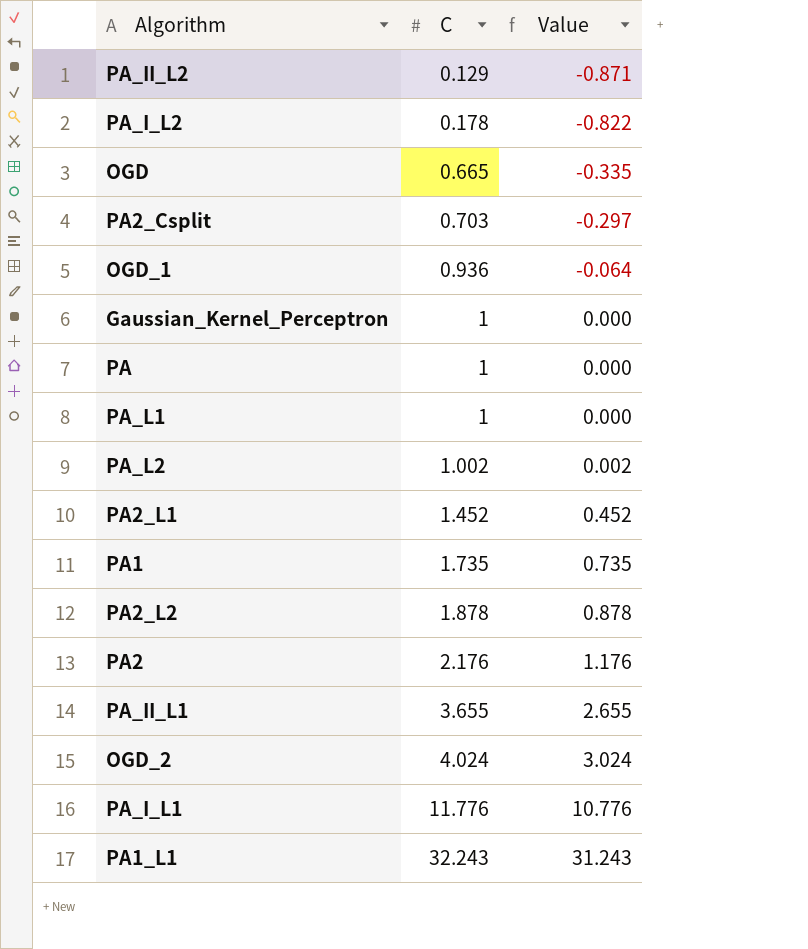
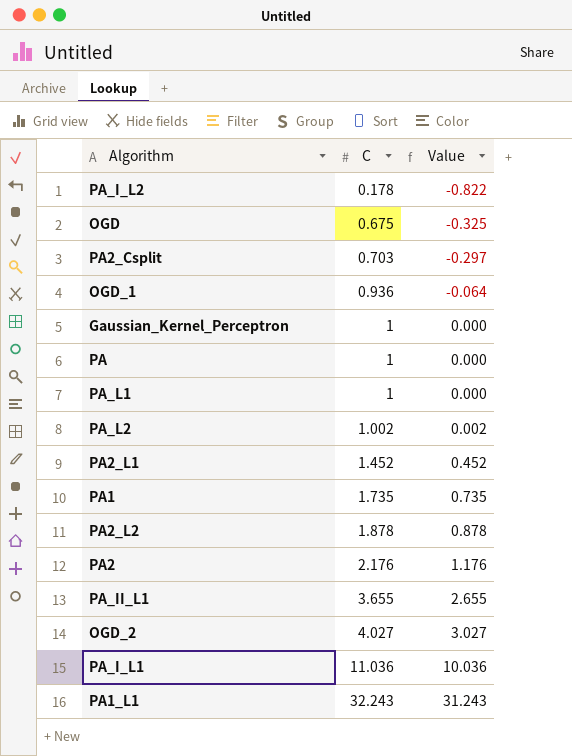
row PA_II_L2: 0.129 | -0.871 -> none
OGD | C: 0.665 -> 0.675
OGD | Value: -0.335 -> -0.325
OGD_2 | C: 4.024 -> 4.027
OGD_2 | Value: 3.024 -> 3.027
PA_I_L1 | C: 11.776 -> 11.036
PA_I_L1 | Value: 10.776 -> 10.036

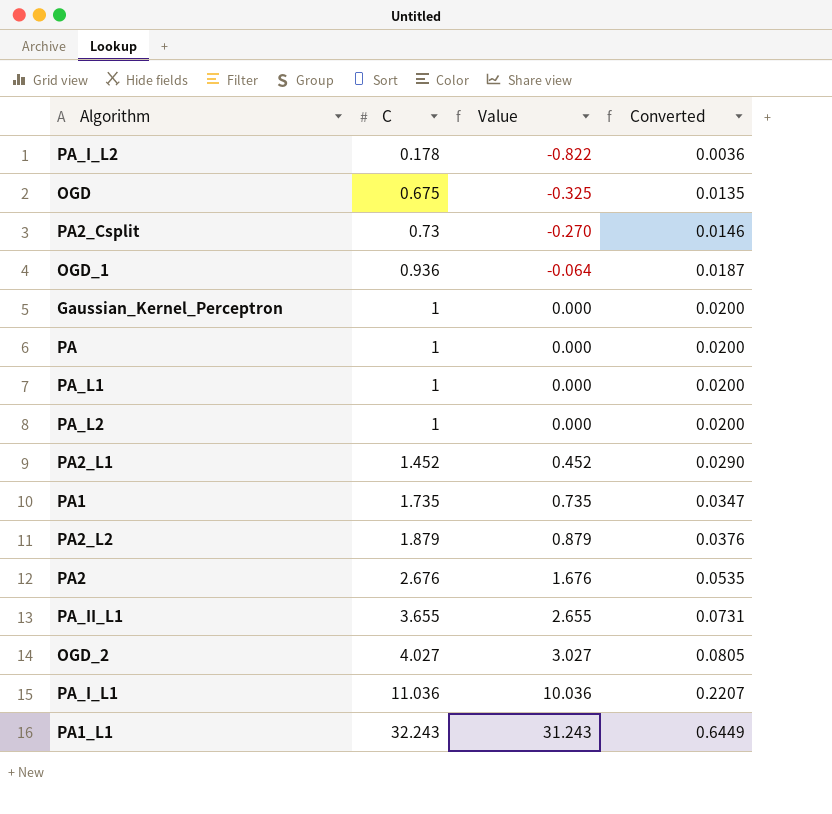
column Converted | formula: none -> [C] * 0.02
PA2_Csplit | C: 0.703 -> 0.73
PA2_Csplit | Value: -0.297 -> -0.270
PA_L2 | C: 1.002 -> 1
PA_L2 | Value: 0.002 -> 0.000
PA2_L2 | C: 1.878 -> 1.879
PA2_L2 | Value: 0.878 -> 0.879
PA2 | C: 2.176 -> 2.676
PA2 | Value: 1.176 -> 1.676

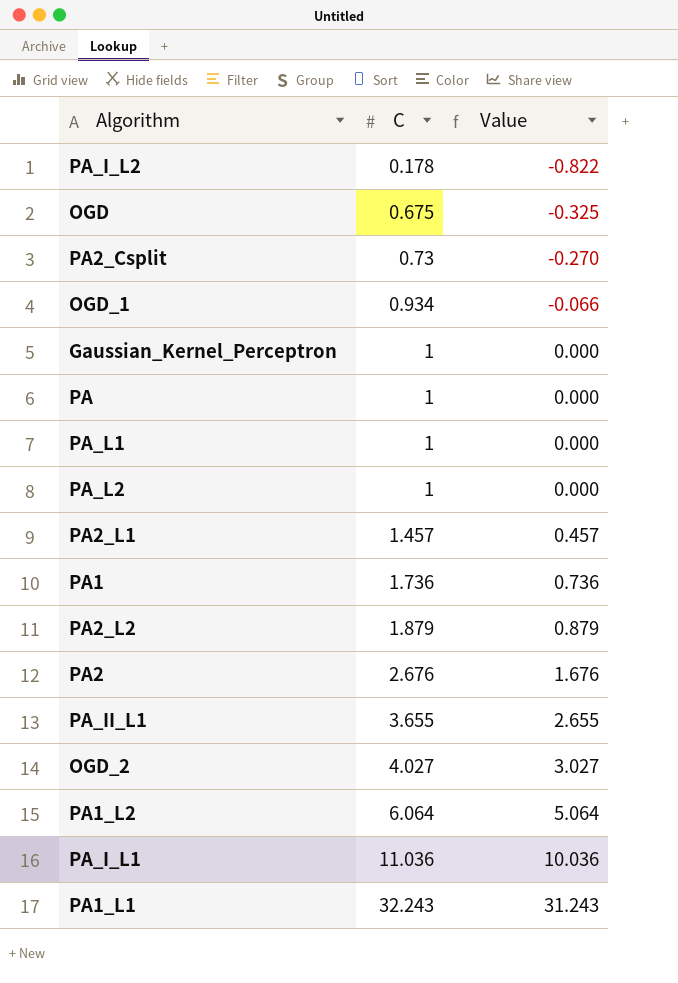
column Converted | formula: [C] * 0.02 -> none
OGD_1 | C: 0.936 -> 0.934
OGD_1 | Value: -0.064 -> -0.066
PA2_L1 | C: 1.452 -> 1.457
PA2_L1 | Value: 0.452 -> 0.457
PA1 | C: 1.735 -> 1.736
PA1 | Value: 0.735 -> 0.736
row PA1_L2: none -> 6.064 | 5.064

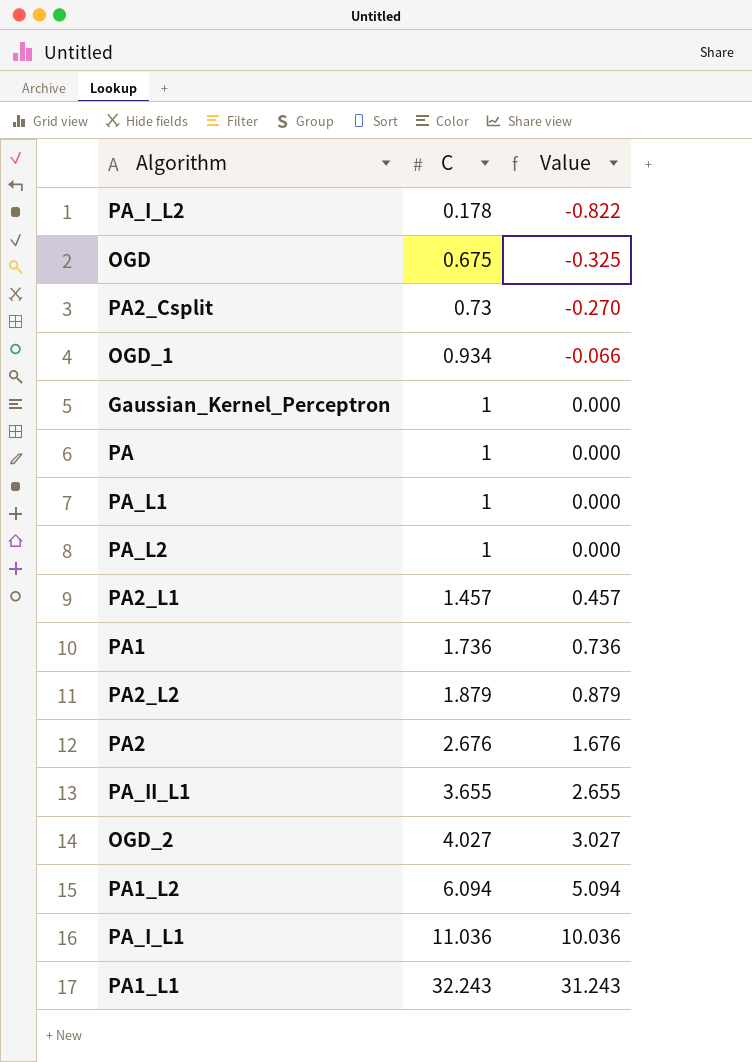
PA1_L2 | C: 6.064 -> 6.094
PA1_L2 | Value: 5.064 -> 5.094

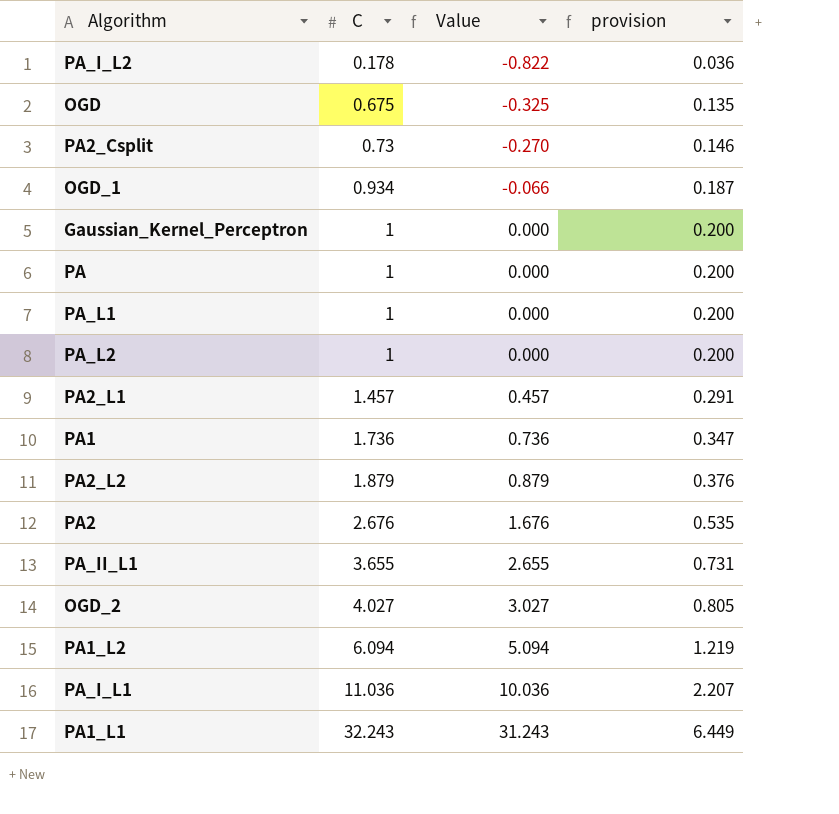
column provision | formula: none -> [C] * 0.2

